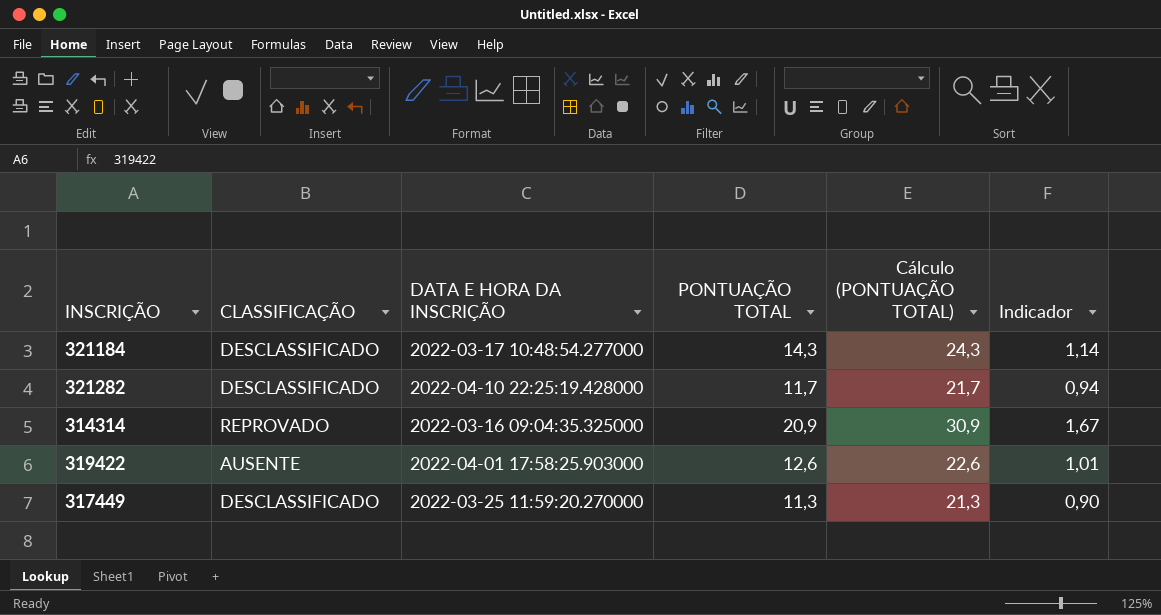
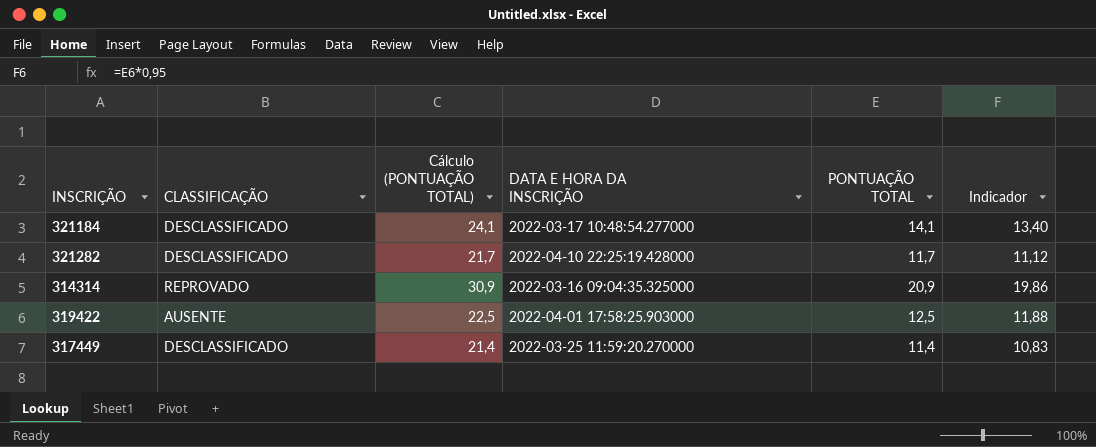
column Cálculo (PONTUAÇÃO TOTAL) | position: 5 -> 3
column Indicador | formula: [PONTUAÇÃO TOTAL] * 0,08 -> [PONTUAÇÃO TOTAL] * 0,95
321184 | Cálculo (PONTUAÇÃO TOTAL): 24,3 -> 24,1
321184 | PONTUAÇÃO TOTAL: 14,3 -> 14,1
319422 | Cálculo (PONTUAÇÃO TOTAL): 22,6 -> 22,5
319422 | PONTUAÇÃO TOTAL: 12,6 -> 12,5
317449 | Cálculo (PONTUAÇÃO TOTAL): 21,3 -> 21,4
317449 | PONTUAÇÃO TOTAL: 11,3 -> 11,4

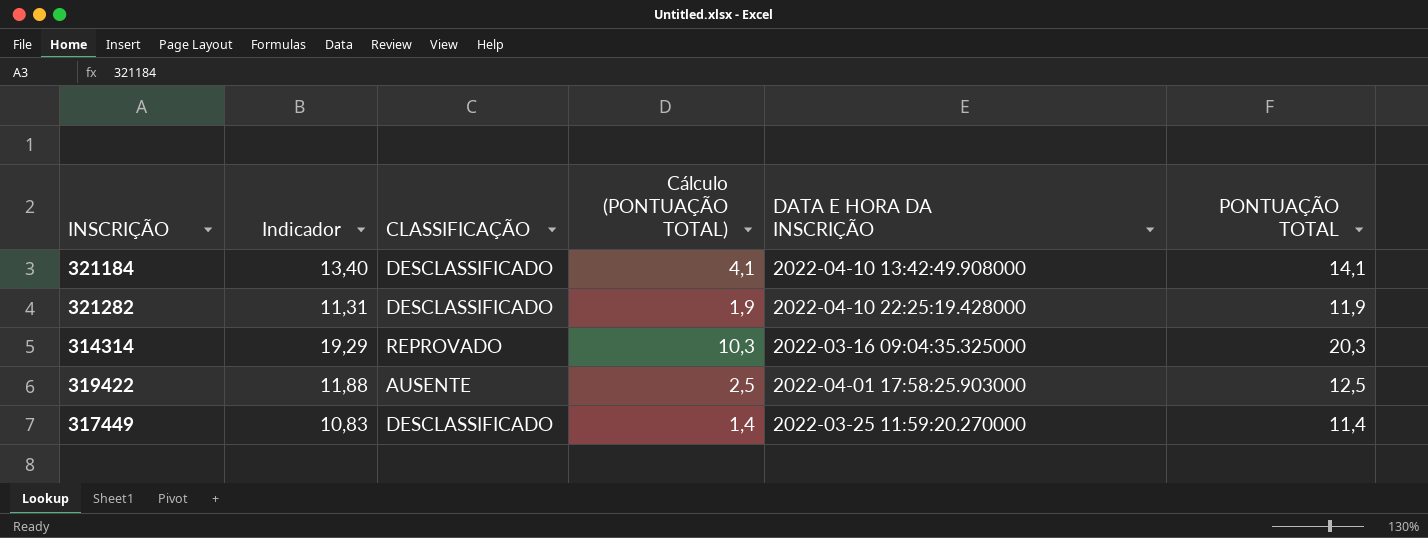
column Indicador | position: 6 -> 2
column Cálculo (PONTUAÇÃO TOTAL) | formula: [PONTUAÇÃO TOTAL] + 10 -> [PONTUAÇÃO TOTAL] - 10
321184 | DATA E HORA DA INSCRIÇÃO: 2022-03-17 10:48:54.277000 -> 2022-04-10 13:42:49.908000
321282 | Indicador: 11,12 -> 11,31
321282 | PONTUAÇÃO TOTAL: 11,7 -> 11,9
314314 | Indicador: 19,86 -> 19,29
314314 | PONTUAÇÃO TOTAL: 20,9 -> 20,3

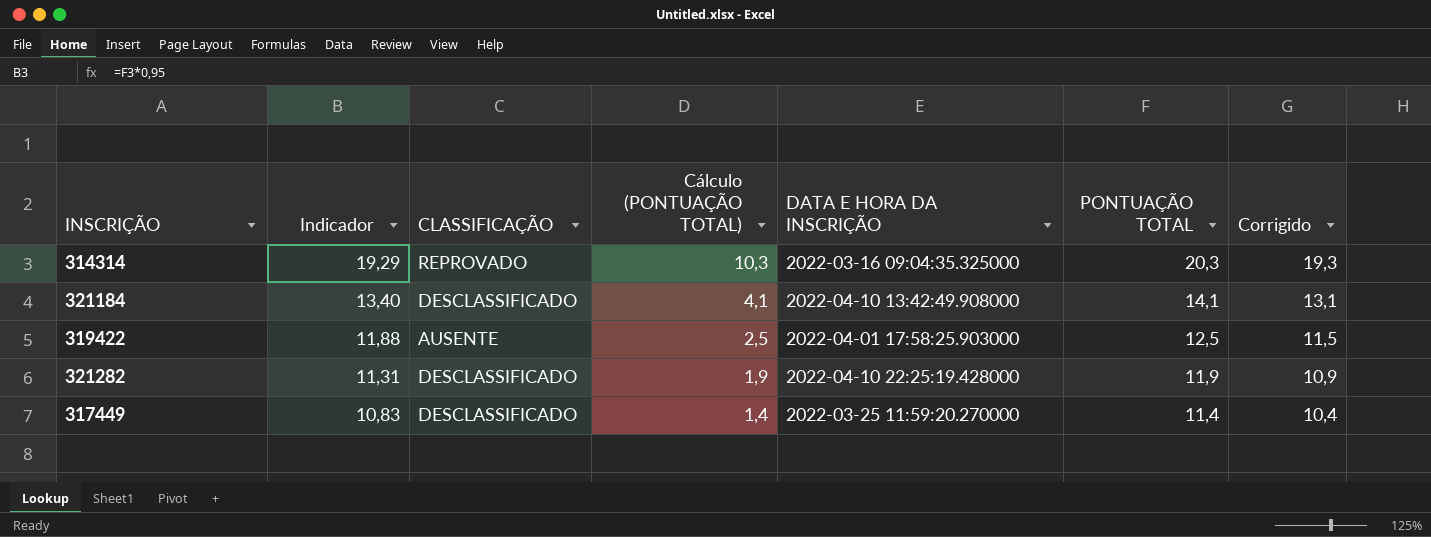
row order: none -> Indicador descending
column Corrigido | formula: none -> [PONTUAÇÃO TOTAL] - 1

